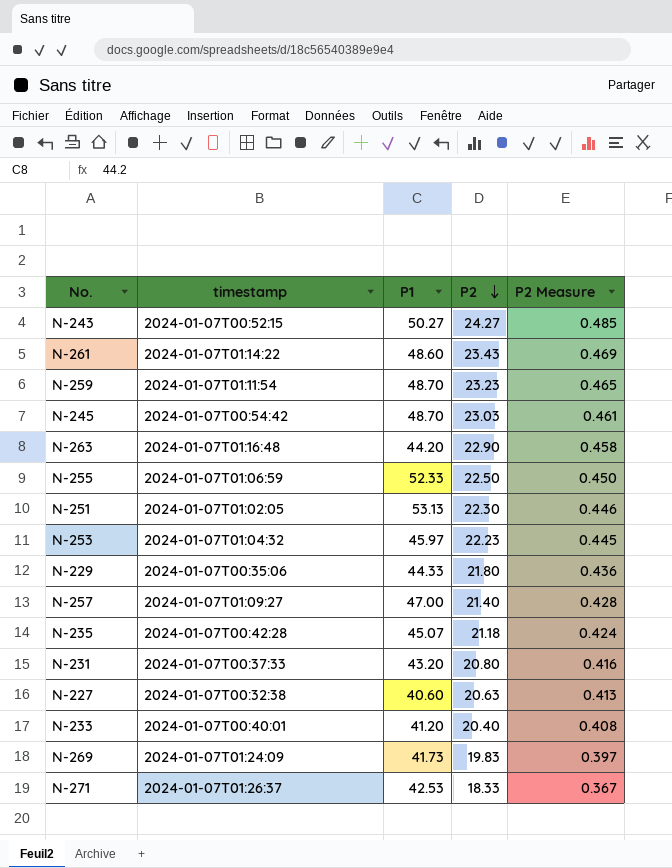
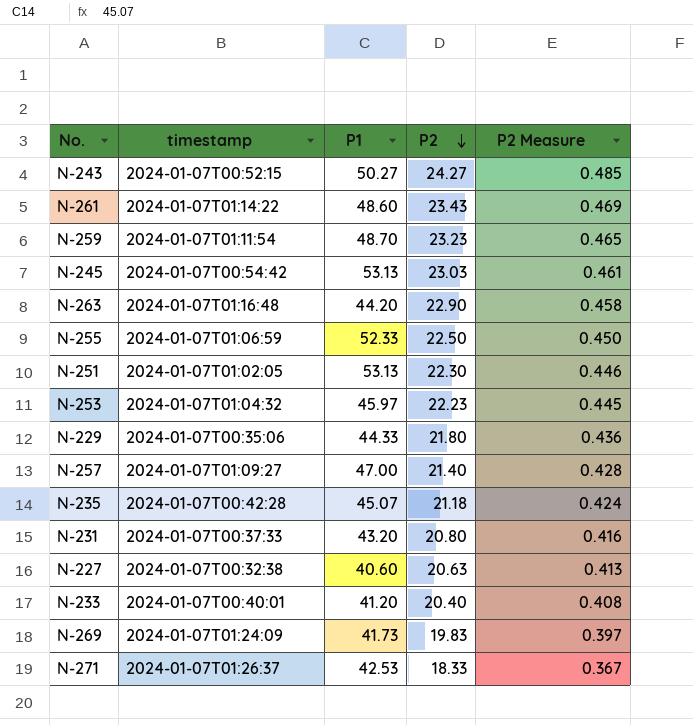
N-245 | P1: 48.70 -> 53.13

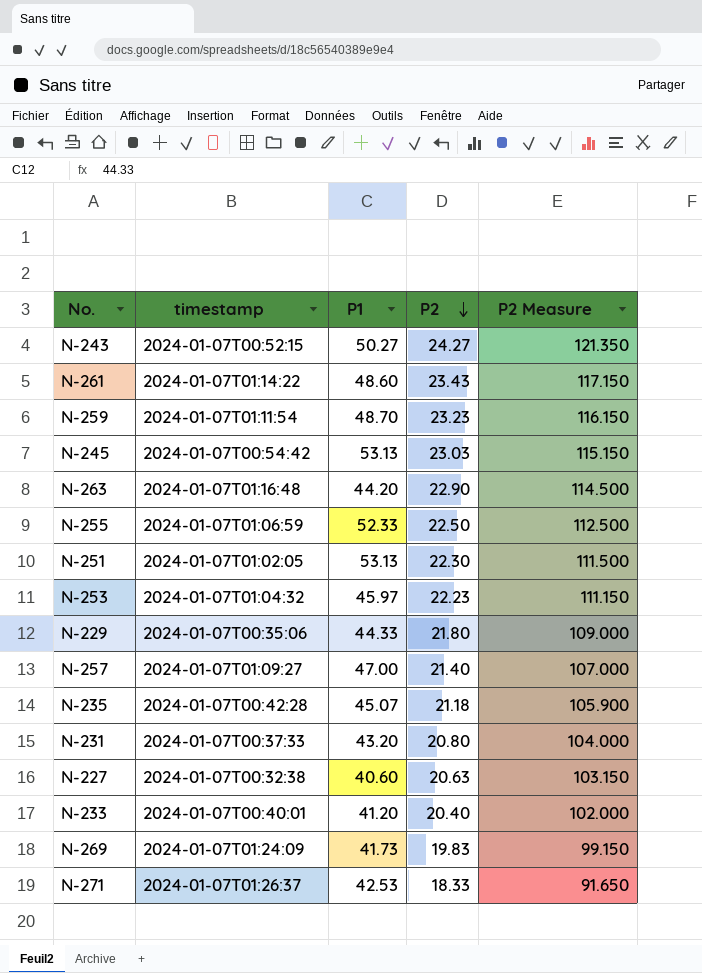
column P2 Measure | formula: [P2] * 0.02 -> [P2] * 5

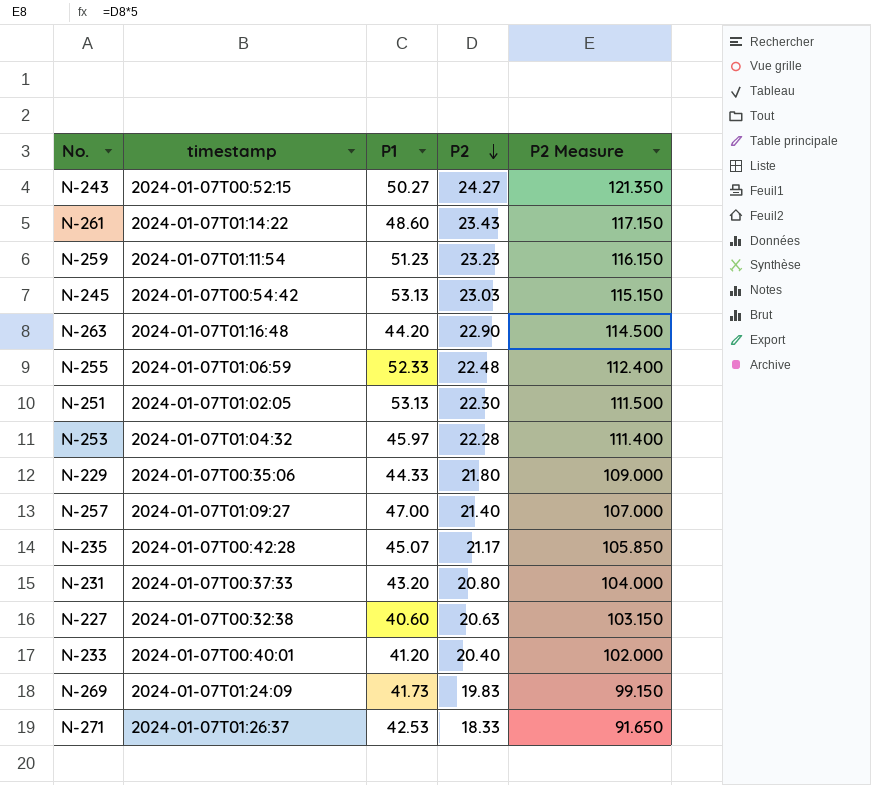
N-259 | P1: 48.70 -> 51.23
N-255 | P2: 22.50 -> 22.48
N-255 | P2 Measure: 112.500 -> 112.400
N-253 | P2: 22.23 -> 22.28
N-253 | P2 Measure: 111.150 -> 111.400
N-235 | P2: 21.18 -> 21.17
N-235 | P2 Measure: 105.900 -> 105.850

